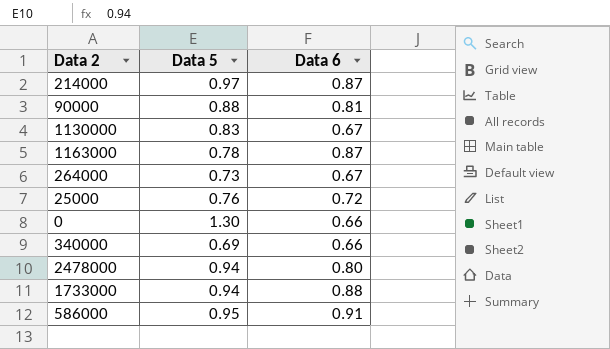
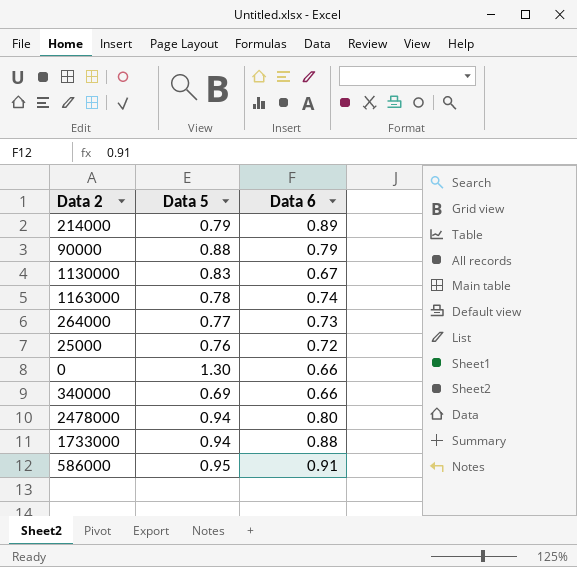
214000 | Data 5: 0.97 -> 0.79
214000 | Data 6: 0.87 -> 0.89
90000 | Data 6: 0.81 -> 0.79
1163000 | Data 6: 0.87 -> 0.74
264000 | Data 5: 0.73 -> 0.77
264000 | Data 6: 0.67 -> 0.73

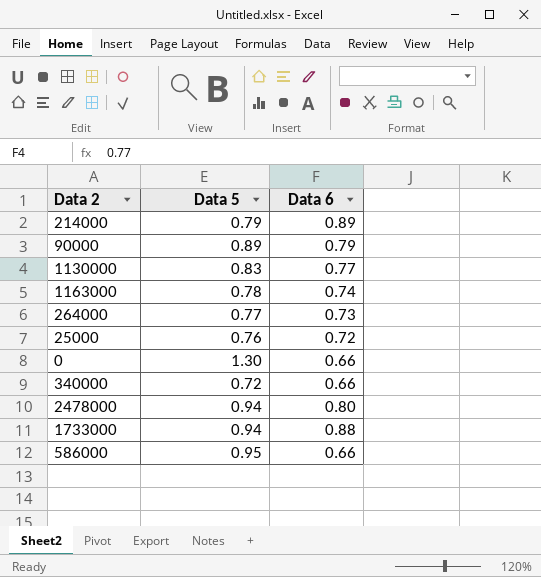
90000 | Data 5: 0.88 -> 0.89
1130000 | Data 6: 0.67 -> 0.77
340000 | Data 5: 0.69 -> 0.72
586000 | Data 6: 0.91 -> 0.66

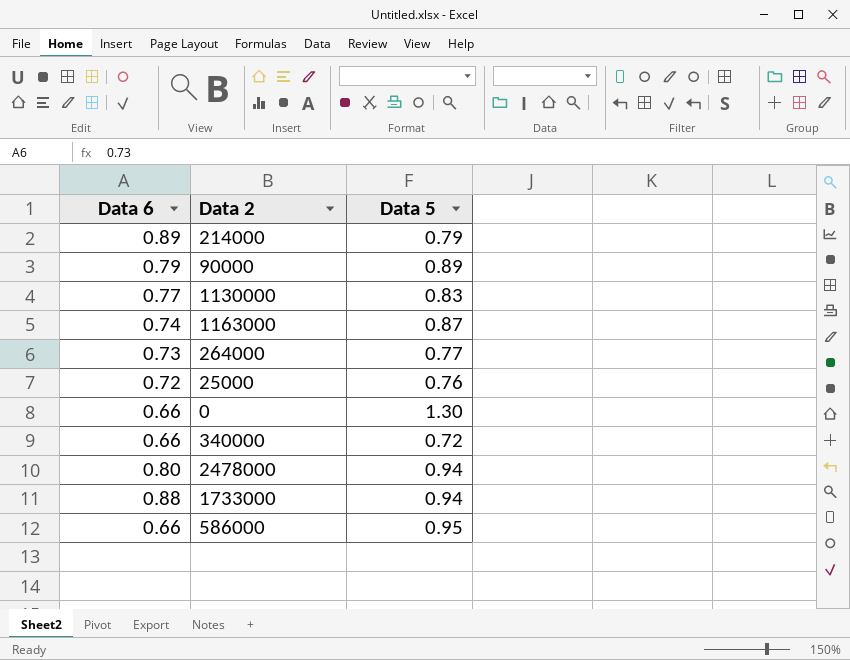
column Data 6 | position: 3 -> 1
1163000 | Data 5: 0.78 -> 0.87

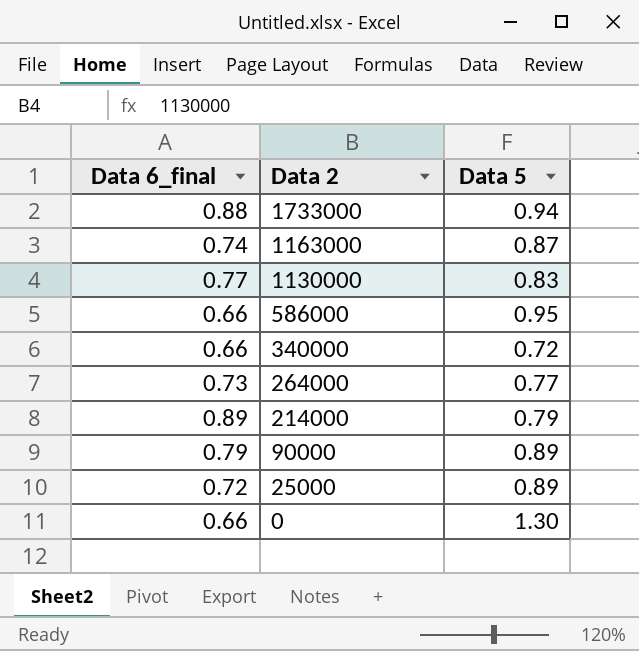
row order: none -> Data 2 descending
column name: Data 6 -> Data 6_final
row 2478000: 0.80 | 0.94 -> none
25000 | Data 5: 0.76 -> 0.89

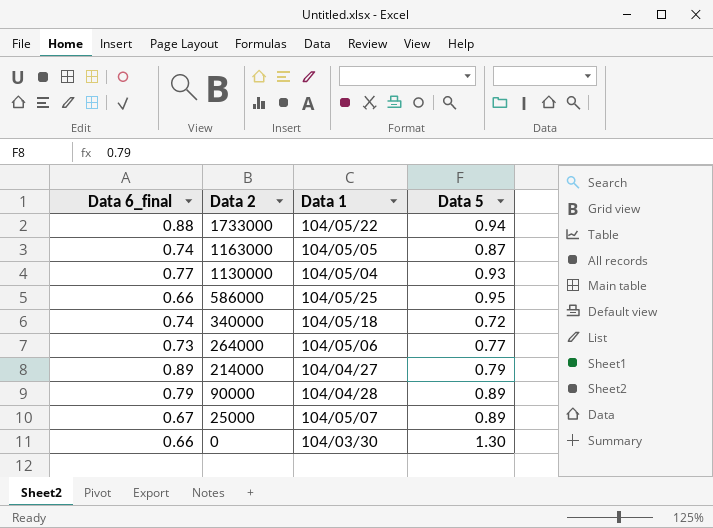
column Data 1 | position: none -> 3
1130000 | Data 5: 0.83 -> 0.93
340000 | Data 6_final: 0.66 -> 0.74
25000 | Data 6_final: 0.72 -> 0.67

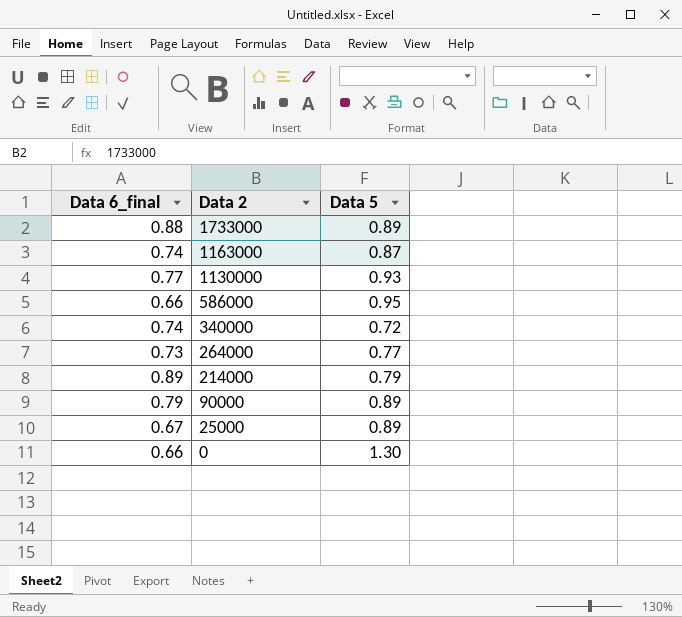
column Data 1 | position: 3 -> none
1733000 | Data 5: 0.94 -> 0.89

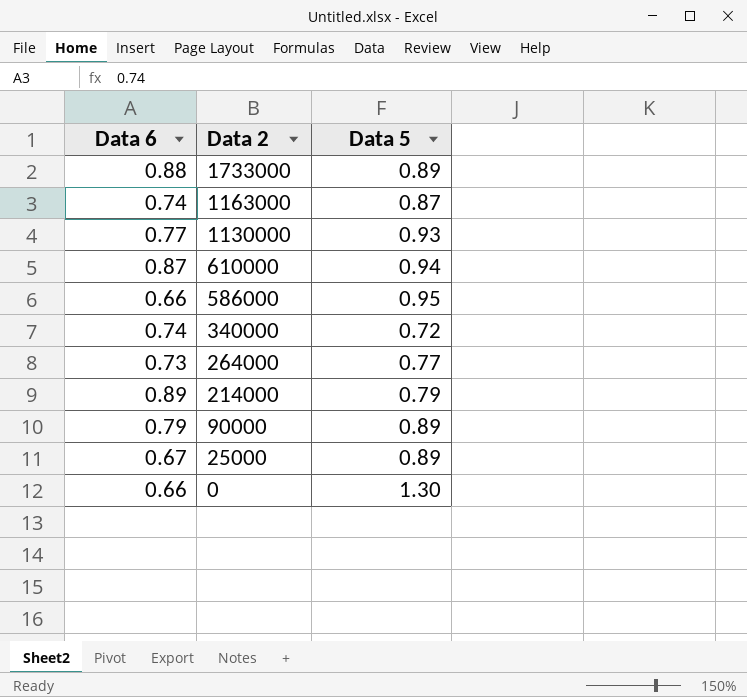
column name: Data 6_final -> Data 6
row 610000: none -> 0.87 | 0.94

